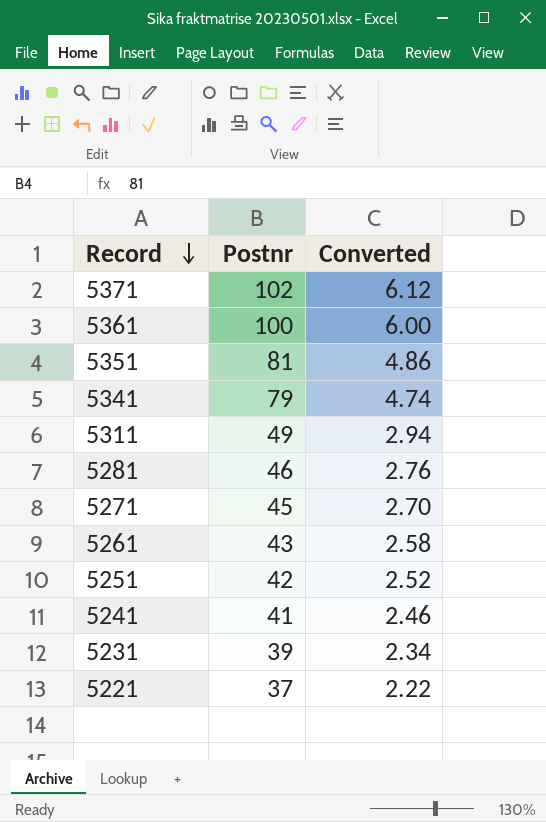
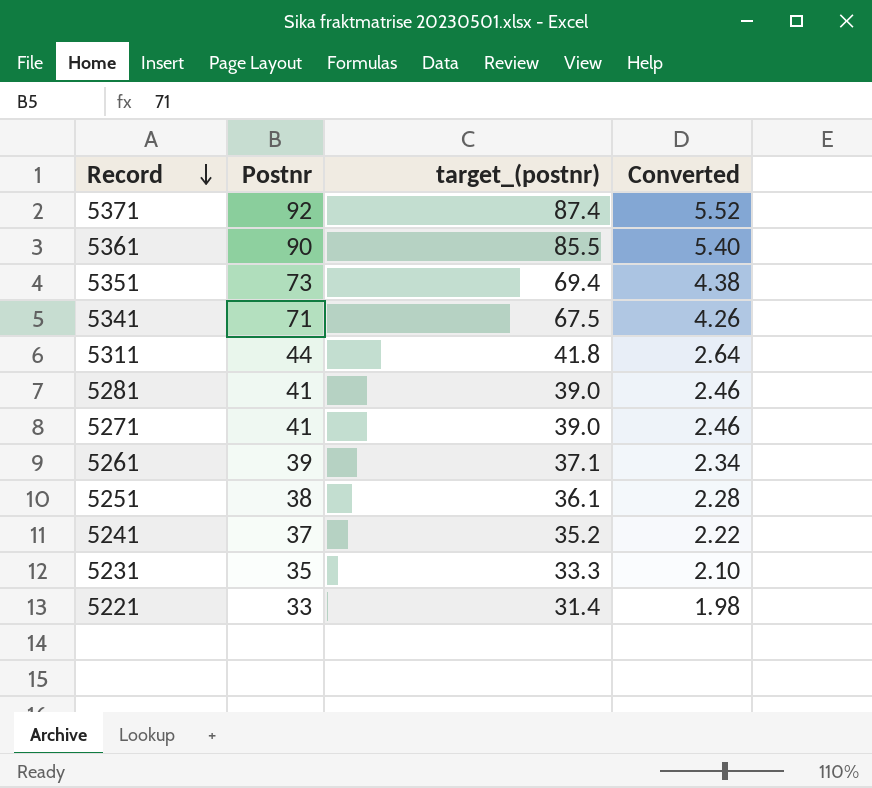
column target_(postnr) | formula: none -> [Postnr] * 0.95
5371 | Postnr: 102 -> 92
5371 | Converted: 6.12 -> 5.52
5361 | Postnr: 100 -> 90
5361 | Converted: 6.00 -> 5.40
5351 | Postnr: 81 -> 73
5351 | Converted: 4.86 -> 4.38
5341 | Postnr: 79 -> 71
5341 | Converted: 4.74 -> 4.26
5311 | Postnr: 49 -> 44
5311 | Converted: 2.94 -> 2.64
5281 | Postnr: 46 -> 41
5281 | Converted: 2.76 -> 2.46
5271 | Postnr: 45 -> 41
5271 | Converted: 2.70 -> 2.46
5261 | Postnr: 43 -> 39
5261 | Converted: 2.58 -> 2.34
5251 | Postnr: 42 -> 38
5251 | Converted: 2.52 -> 2.28
5241 | Postnr: 41 -> 37
5241 | Converted: 2.46 -> 2.22
5231 | Postnr: 39 -> 35
5231 | Converted: 2.34 -> 2.10
5221 | Postnr: 37 -> 33
5221 | Converted: 2.22 -> 1.98

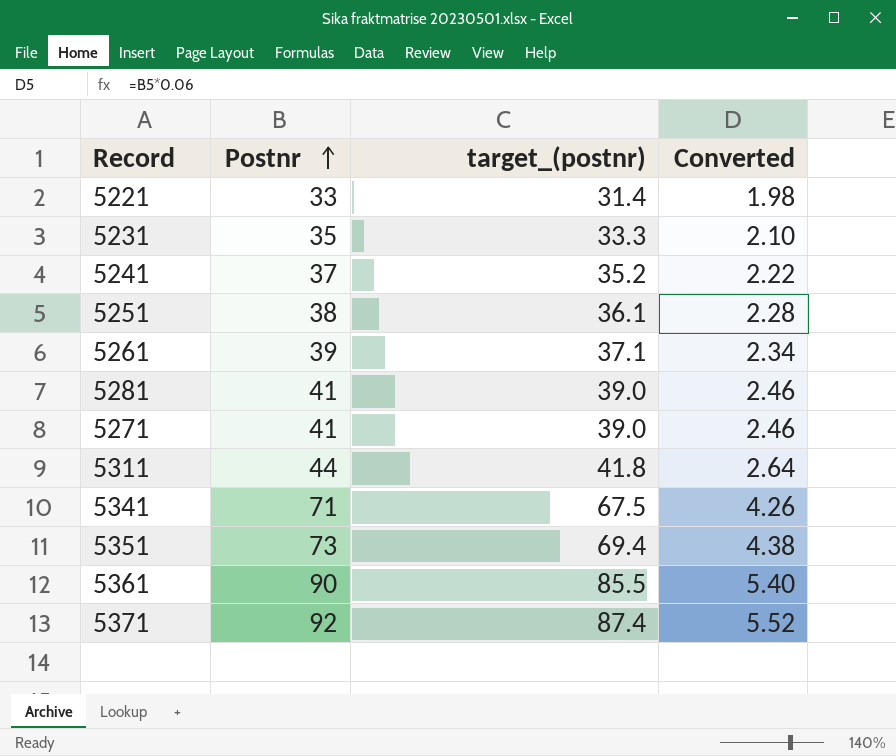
row order: Record descending -> Postnr ascending

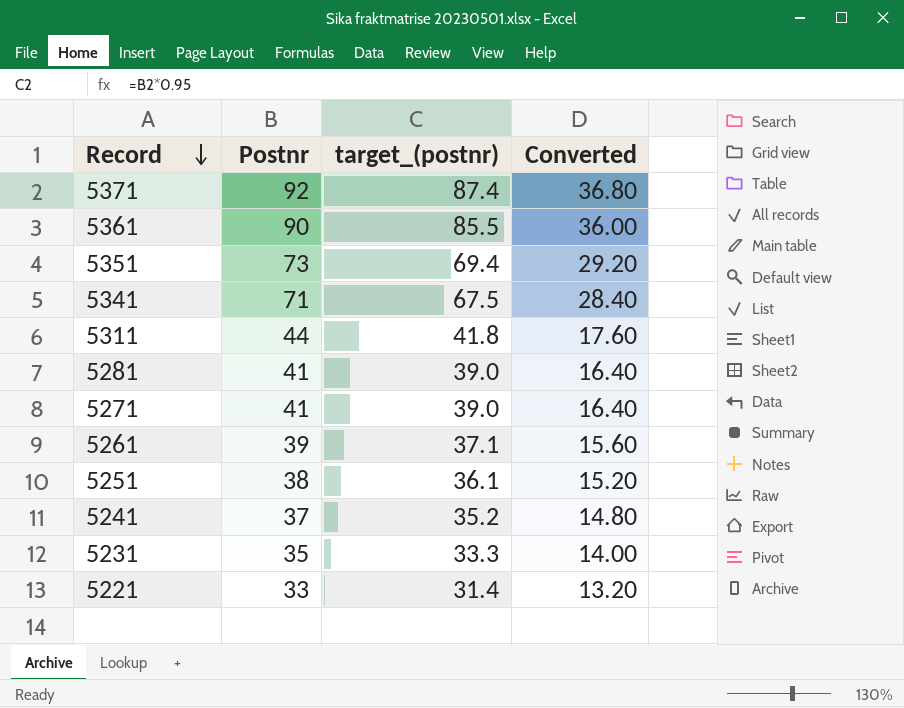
row order: Postnr ascending -> Record descending
column Converted | formula: [Postnr] * 0.06 -> [Postnr] * 0.4

